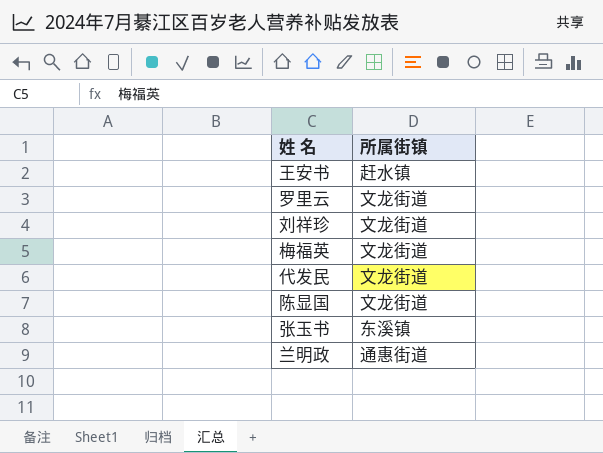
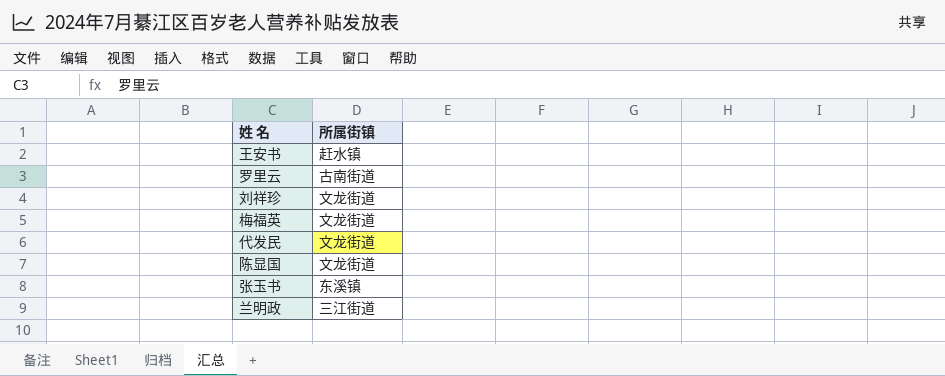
罗里云 | 所属街镇: 文龙街道 -> 古南街道
兰明政 | 所属街镇: 通惠街道 -> 三江街道

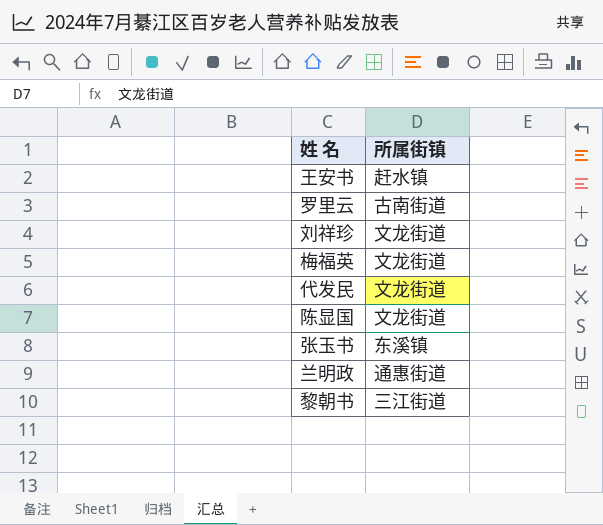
兰明政 | 所属街镇: 三江街道 -> 通惠街道
row 黎朝书: none -> 三江街道

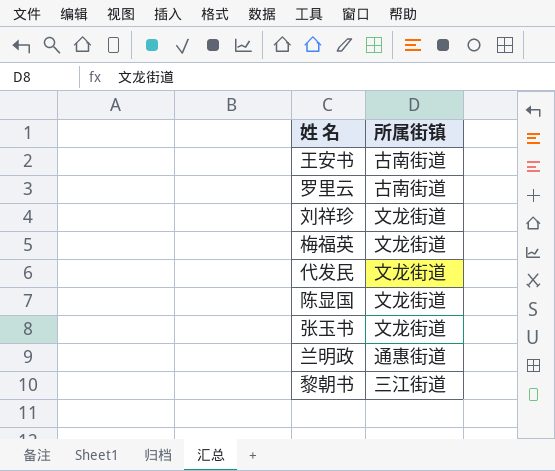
王安书 | 所属街镇: 赶水镇 -> 古南街道
张玉书 | 所属街镇: 东溪镇 -> 文龙街道

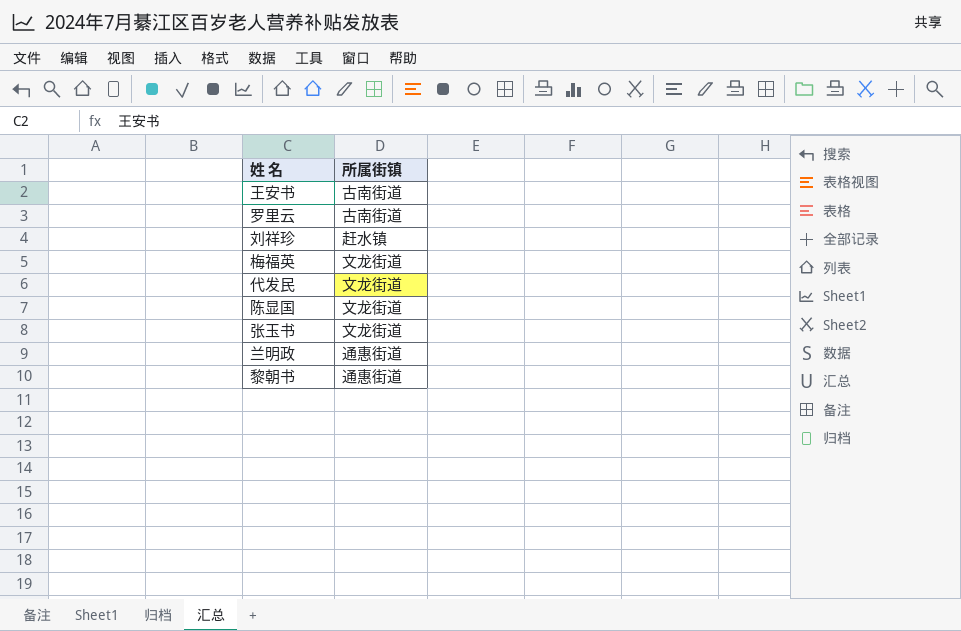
刘祥珍 | 所属街镇: 文龙街道 -> 赶水镇
黎朝书 | 所属街镇: 三江街道 -> 通惠街道

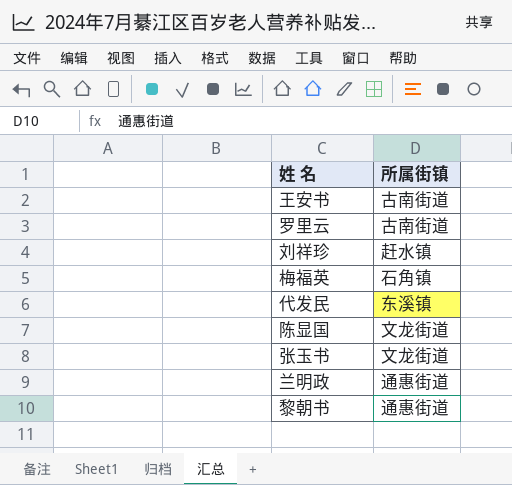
梅福英 | 所属街镇: 文龙街道 -> 石角镇
代发民 | 所属街镇: 文龙街道 -> 东溪镇

